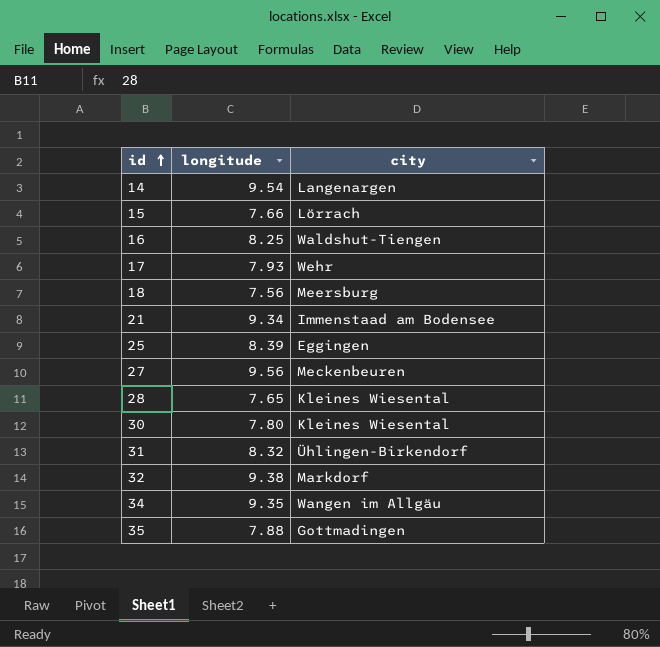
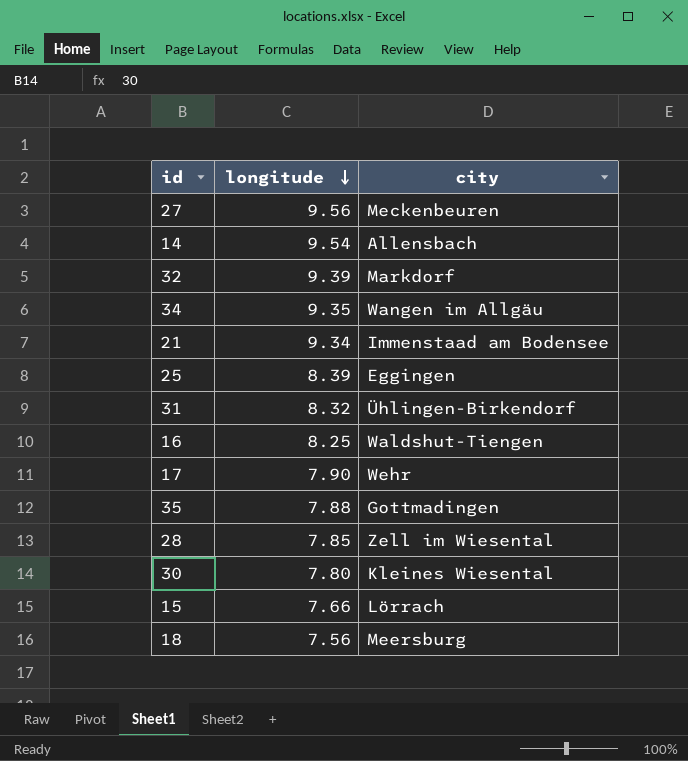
row order: id ascending -> longitude descending
14 | city: Langenargen -> Allensbach
32 | longitude: 9.38 -> 9.39
17 | longitude: 7.93 -> 7.90
28 | longitude: 7.65 -> 7.85
28 | city: Kleines Wiesental -> Zell im Wiesental

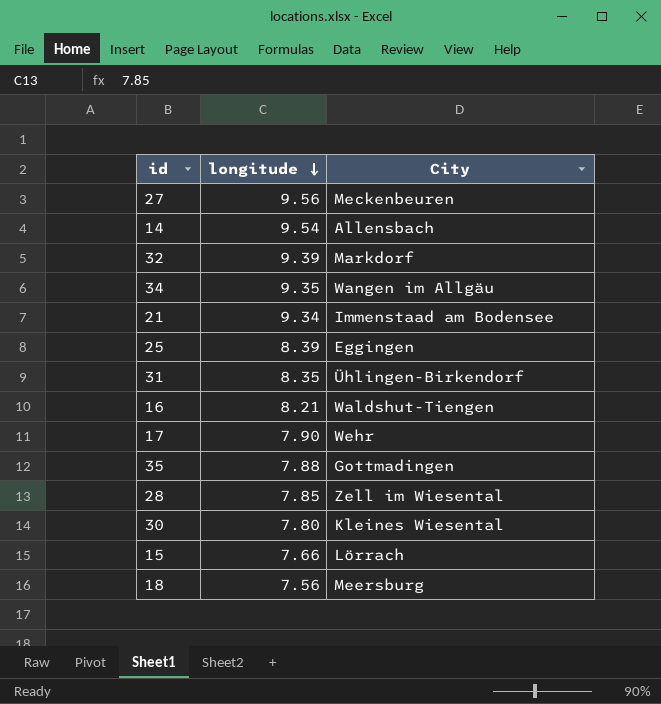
column name: city -> City
31 | longitude: 8.32 -> 8.35
16 | longitude: 8.25 -> 8.21

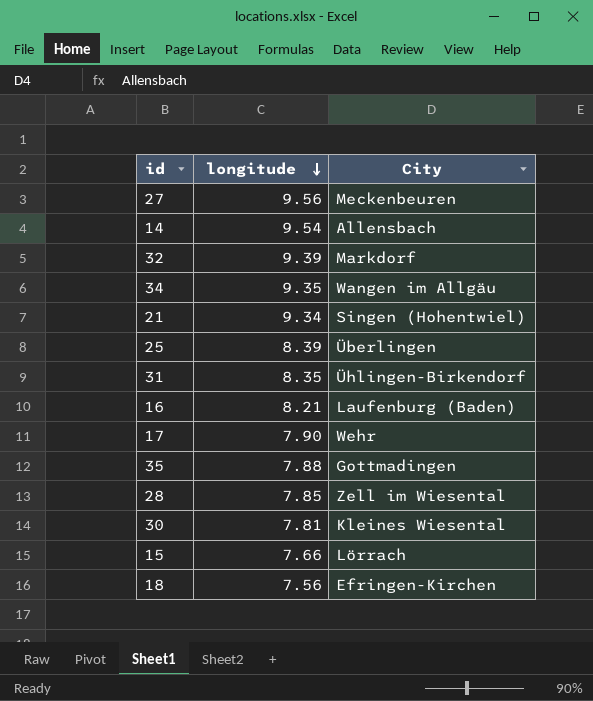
21 | City: Immenstaad am Bodensee -> Singen (Hohentwiel)
25 | City: Eggingen -> Überlingen
16 | City: Waldshut-Tiengen -> Laufenburg (Baden)
30 | longitude: 7.80 -> 7.81
18 | City: Meersburg -> Efringen-Kirchen

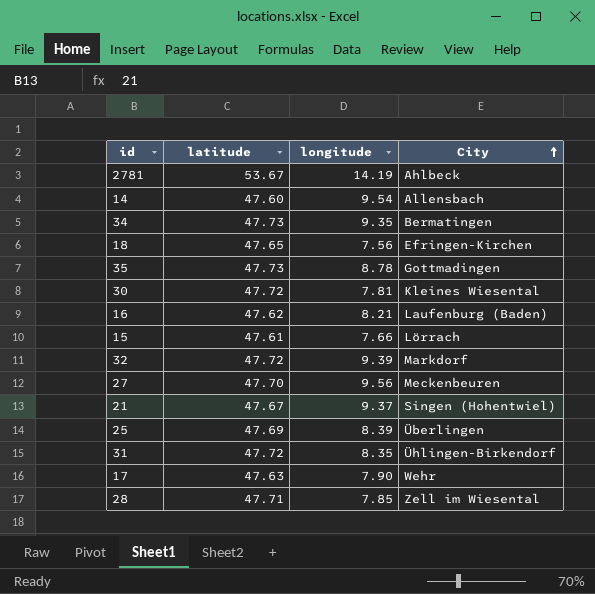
row order: longitude descending -> City ascending
column latitude | position: none -> 2
row 2781: none -> 53.67 | 14.19 | Ahlbeck
34 | City: Wangen im Allgäu -> Bermatingen
35 | longitude: 7.88 -> 8.78
21 | longitude: 9.34 -> 9.37

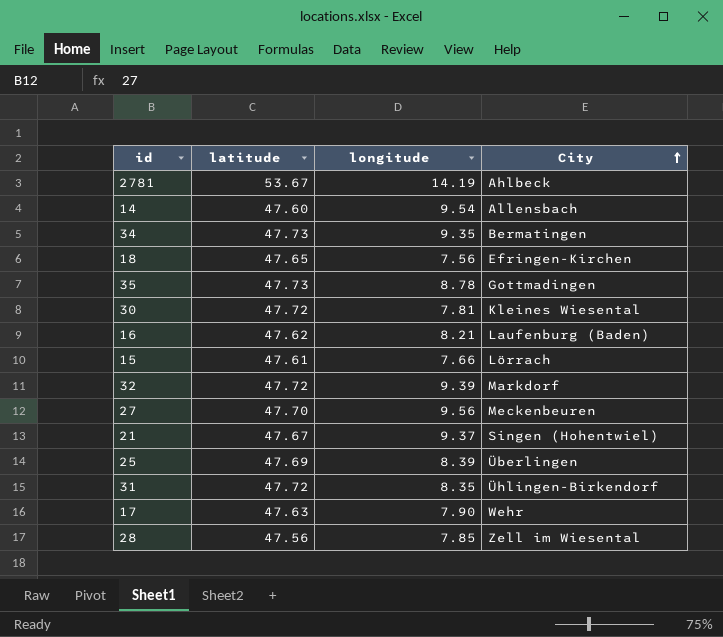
28 | latitude: 47.71 -> 47.56

